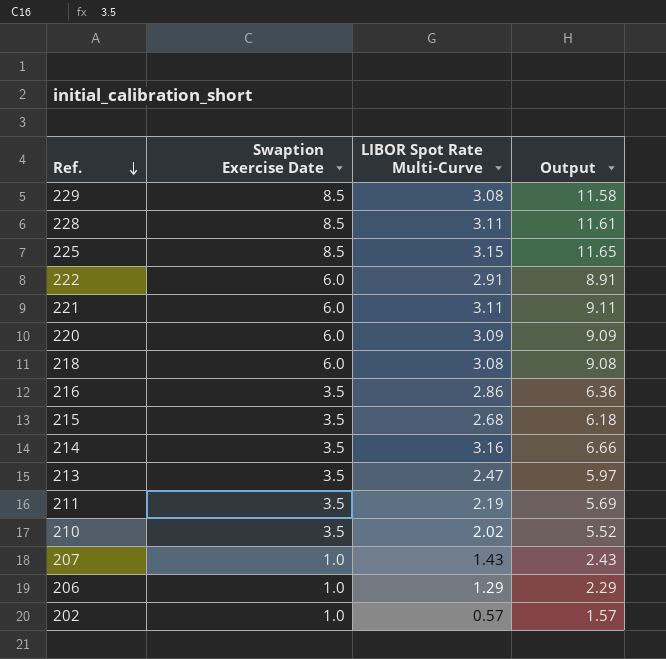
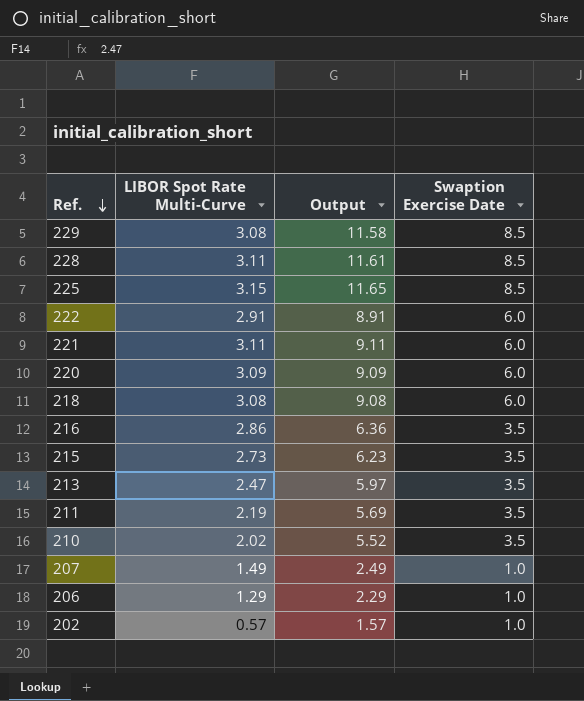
column Swaption Exercise Date | position: 2 -> 4
row 214: 3.5 | 3.16 | 6.66 -> none
215 | LIBOR Spot Rate Multi-Curve: 2.68 -> 2.73
215 | Output: 6.18 -> 6.23
207 | LIBOR Spot Rate Multi-Curve: 1.43 -> 1.49
207 | Output: 2.43 -> 2.49

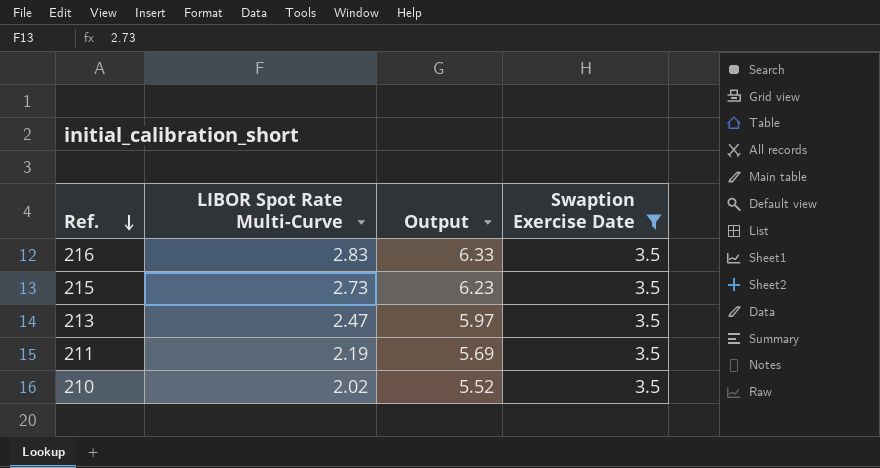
filter: none -> Swaption Exercise Date = 3.5
216 | LIBOR Spot Rate Multi-Curve: 2.86 -> 2.83
216 | Output: 6.36 -> 6.33

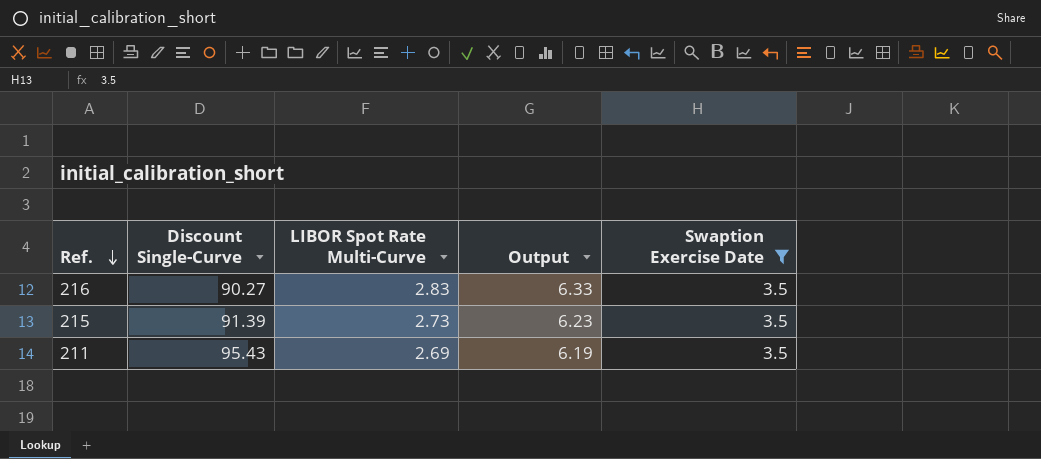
column Discount Single-Curve | position: none -> 2
row 213: 2.47 | 5.97 | 3.5 -> none
row 210: 2.02 | 5.52 | 3.5 -> none
211 | LIBOR Spot Rate Multi-Curve: 2.19 -> 2.69
211 | Output: 5.69 -> 6.19

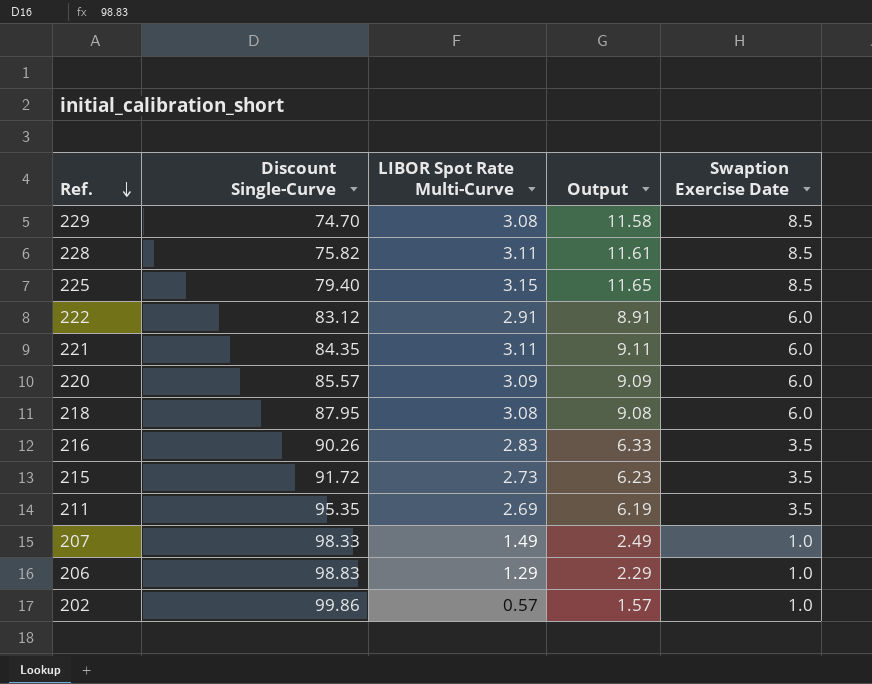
filter: Swaption Exercise Date = 3.5 -> none
216 | Discount Single-Curve: 90.27 -> 90.26
215 | Discount Single-Curve: 91.39 -> 91.72
211 | Discount Single-Curve: 95.43 -> 95.35

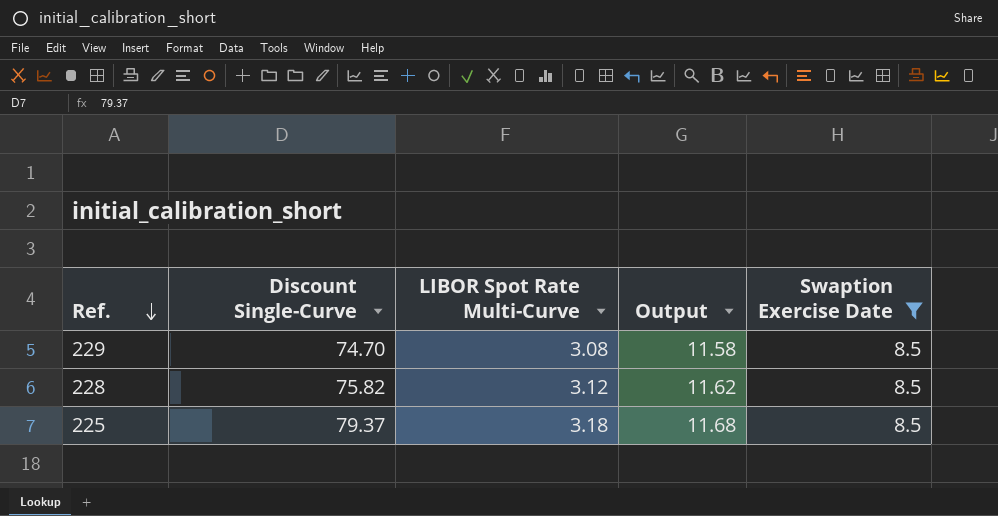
filter: none -> Swaption Exercise Date = 8.5
228 | LIBOR Spot Rate Multi-Curve: 3.11 -> 3.12
228 | Output: 11.61 -> 11.62
225 | Discount Single-Curve: 79.40 -> 79.37
225 | LIBOR Spot Rate Multi-Curve: 3.15 -> 3.18
225 | Output: 11.65 -> 11.68

